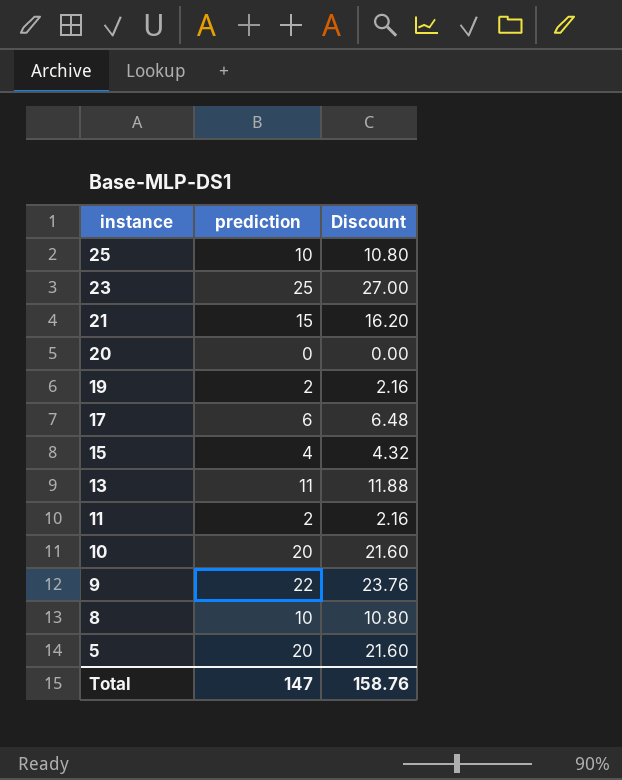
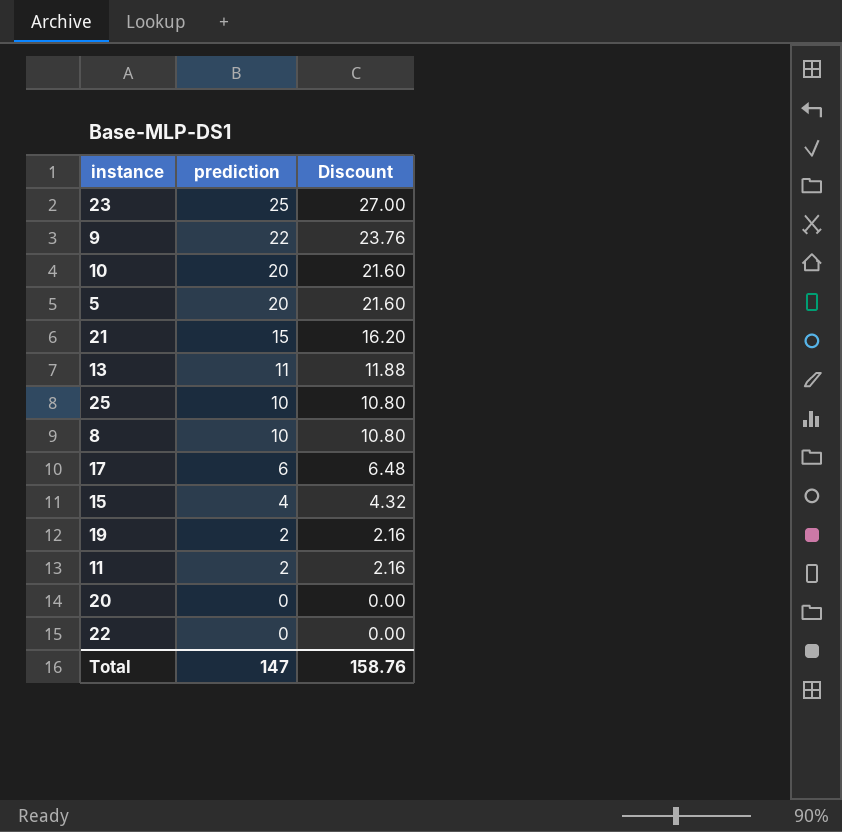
row order: instance descending -> prediction descending
row 22: none -> 0 | 0.00

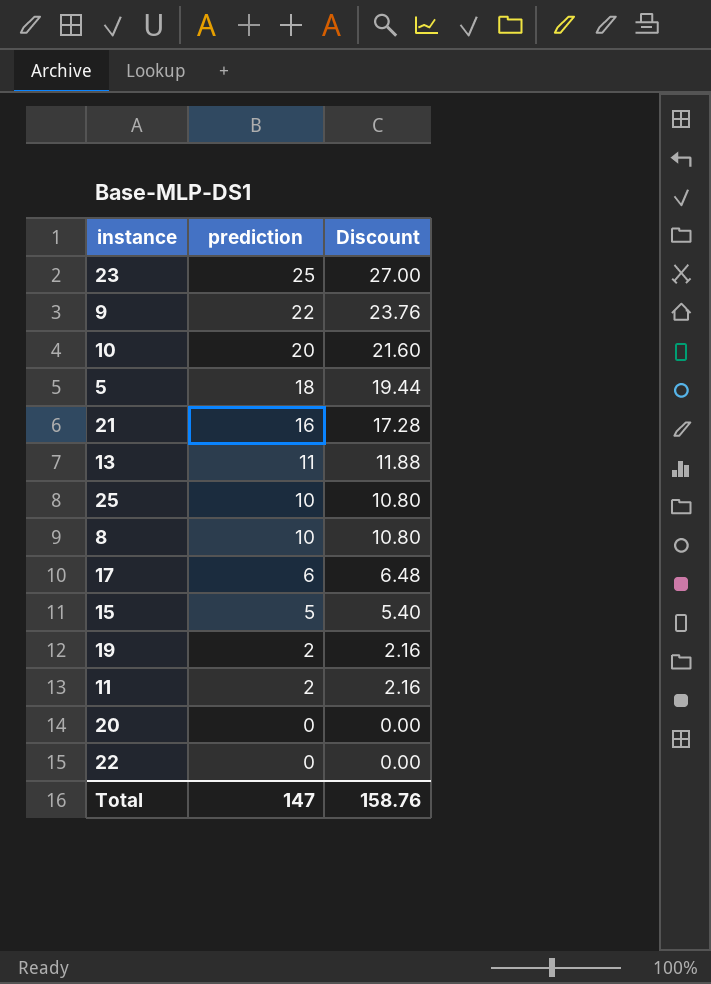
5 | prediction: 20 -> 18
5 | Discount: 21.60 -> 19.44
21 | prediction: 15 -> 16
21 | Discount: 16.20 -> 17.28
15 | prediction: 4 -> 5
15 | Discount: 4.32 -> 5.40

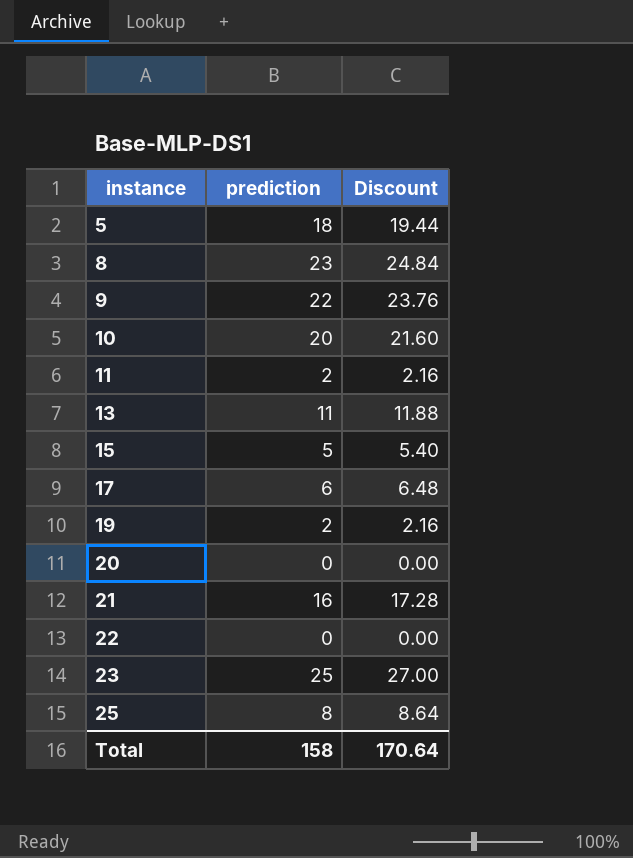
row order: prediction descending -> instance ascending
8 | prediction: 10 -> 23
8 | Discount: 10.80 -> 24.84
25 | prediction: 10 -> 8
25 | Discount: 10.80 -> 8.64
Total | prediction: 147 -> 158
Total | Discount: 158.76 -> 170.64

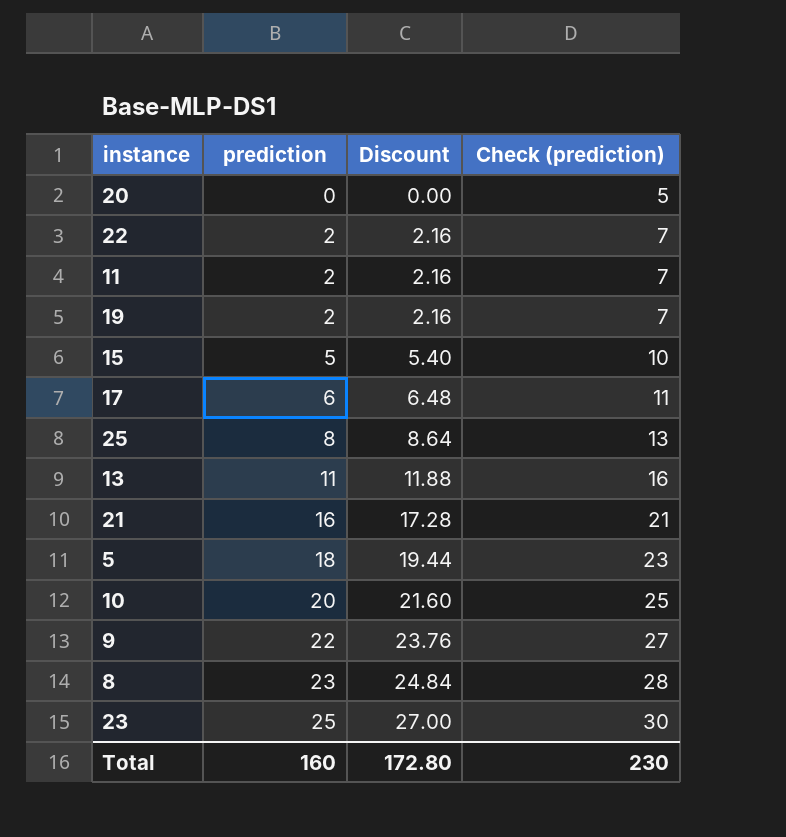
row order: instance ascending -> prediction ascending
column Check (prediction) | formula: none -> [prediction] + 5
22 | prediction: 0 -> 2
22 | Discount: 0.00 -> 2.16
Total | prediction: 158 -> 160
Total | Discount: 170.64 -> 172.80

